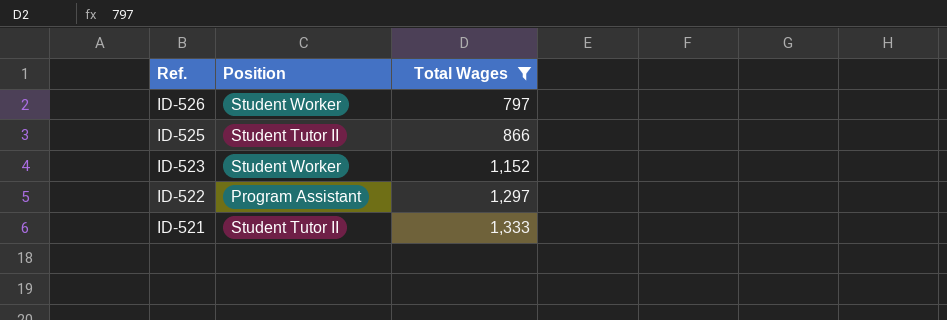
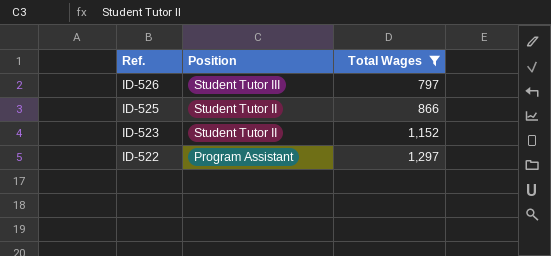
row ID-521: Student Tutor II | 1,333 -> none
ID-526 | Position: Student Worker -> Student Tutor III
ID-523 | Position: Student Worker -> Student Tutor II

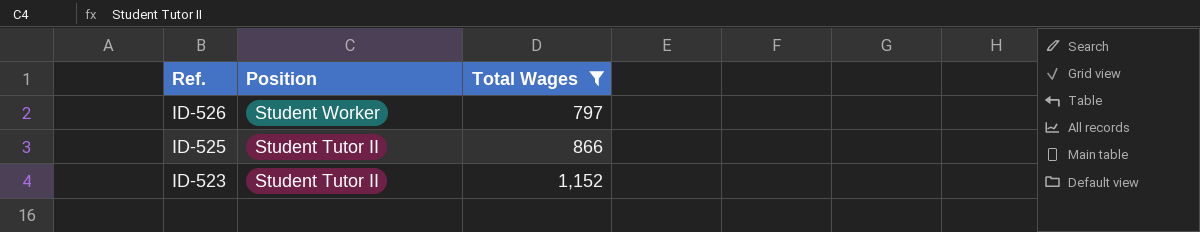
row ID-522: Program Assistant | 1,297 -> none
ID-526 | Position: Student Tutor III -> Student Worker

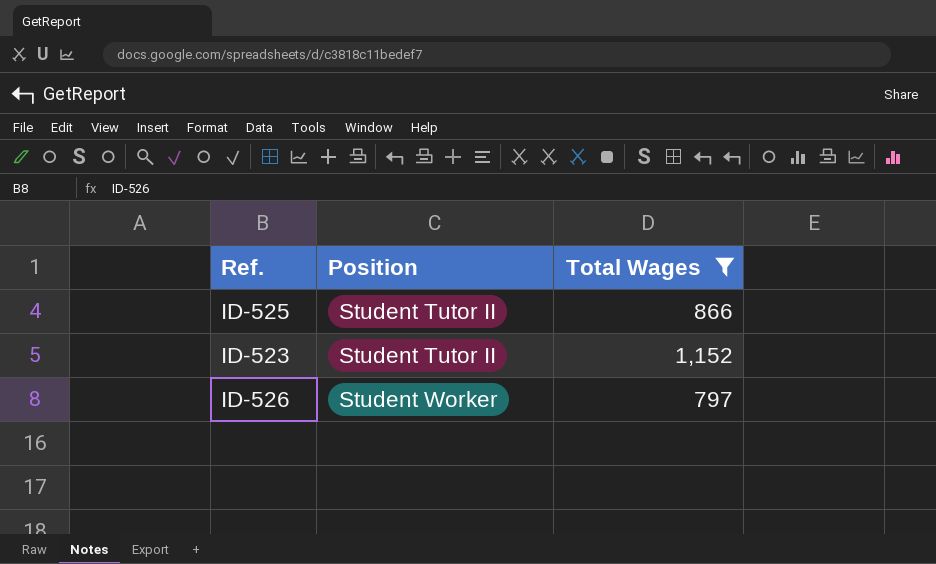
row order: Ref. descending -> Position ascending

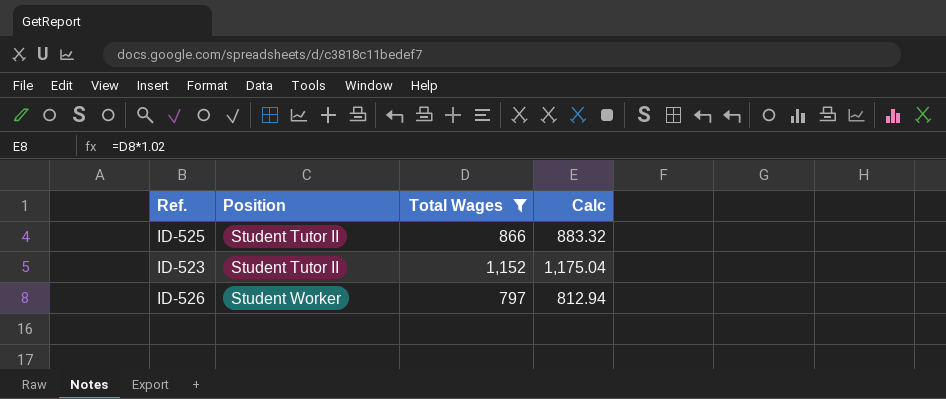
column Calc | formula: none -> [Total Wages] * 1.02

